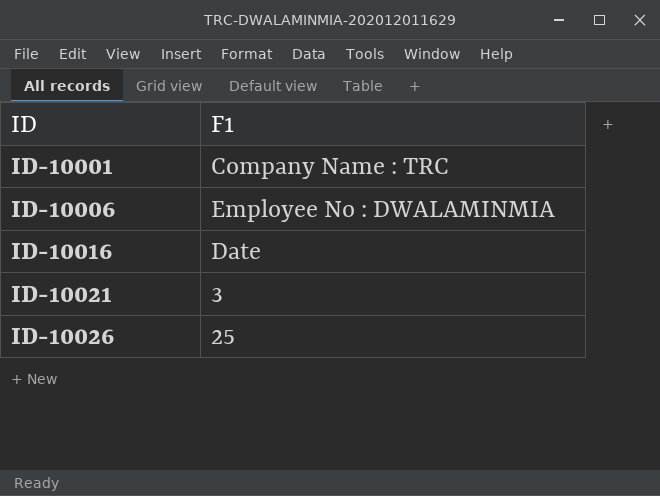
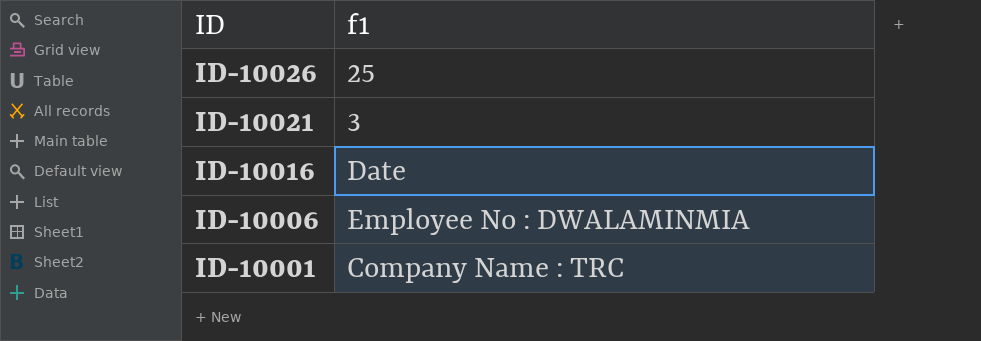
row order: ID ascending -> ID descending
column name: F1 -> f1

